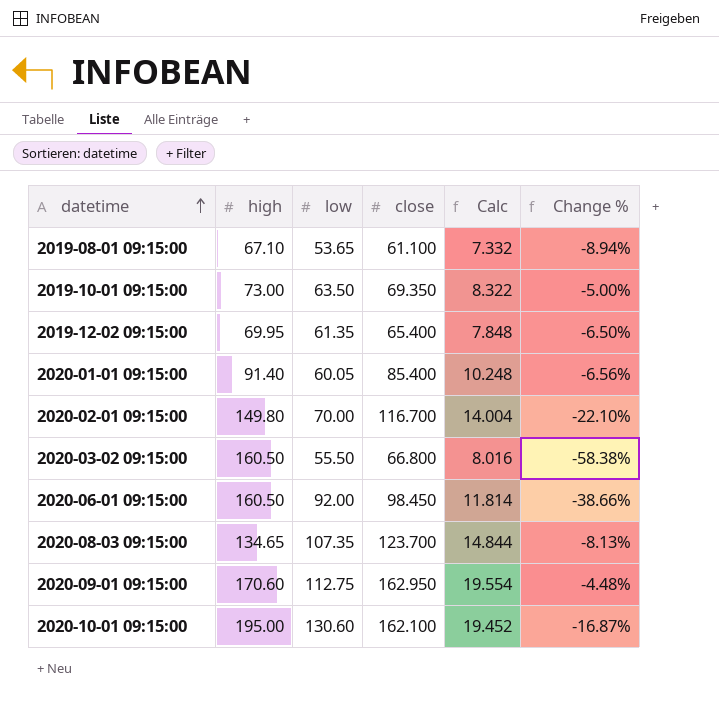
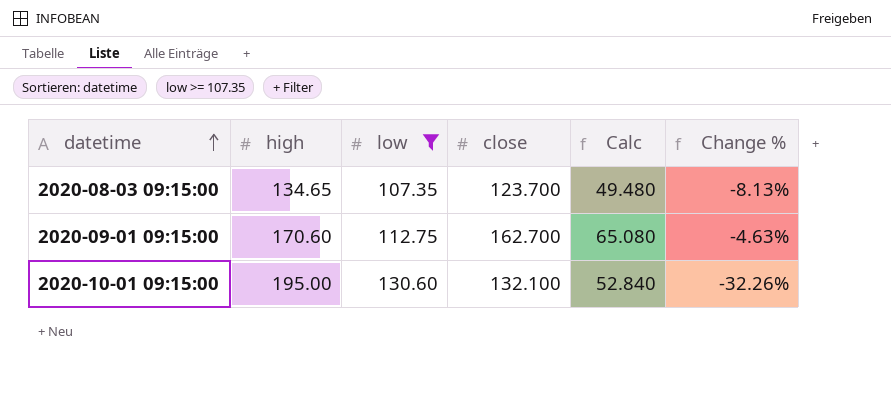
filter: none -> low >= 107.35
column Calc | formula: [close] * 0.12 -> [close] * 0.4
2020-09-01 09:15:00 | close: 162.950 -> 162.700
2020-09-01 09:15:00 | Change %: -4.48% -> -4.63%
2020-10-01 09:15:00 | close: 162.100 -> 132.100
2020-10-01 09:15:00 | Change %: -16.87% -> -32.26%

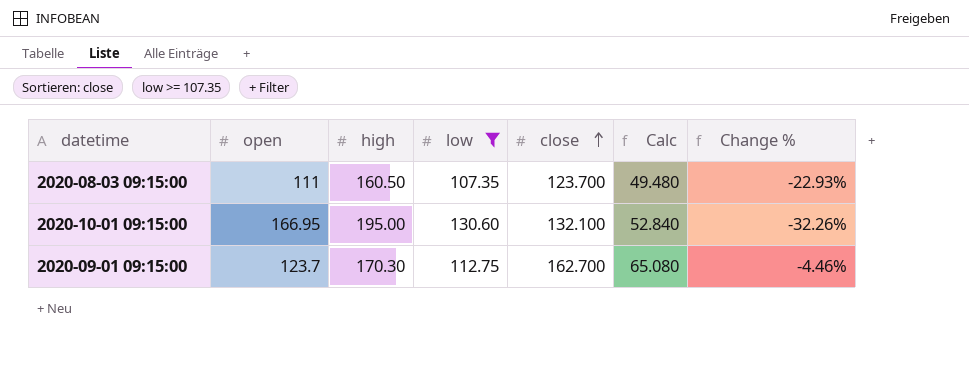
row order: datetime ascending -> close ascending
column open | position: none -> 2
2020-08-03 09:15:00 | high: 134.65 -> 160.50
2020-08-03 09:15:00 | Change %: -8.13% -> -22.93%
2020-09-01 09:15:00 | high: 170.60 -> 170.30
2020-09-01 09:15:00 | Change %: -4.63% -> -4.46%

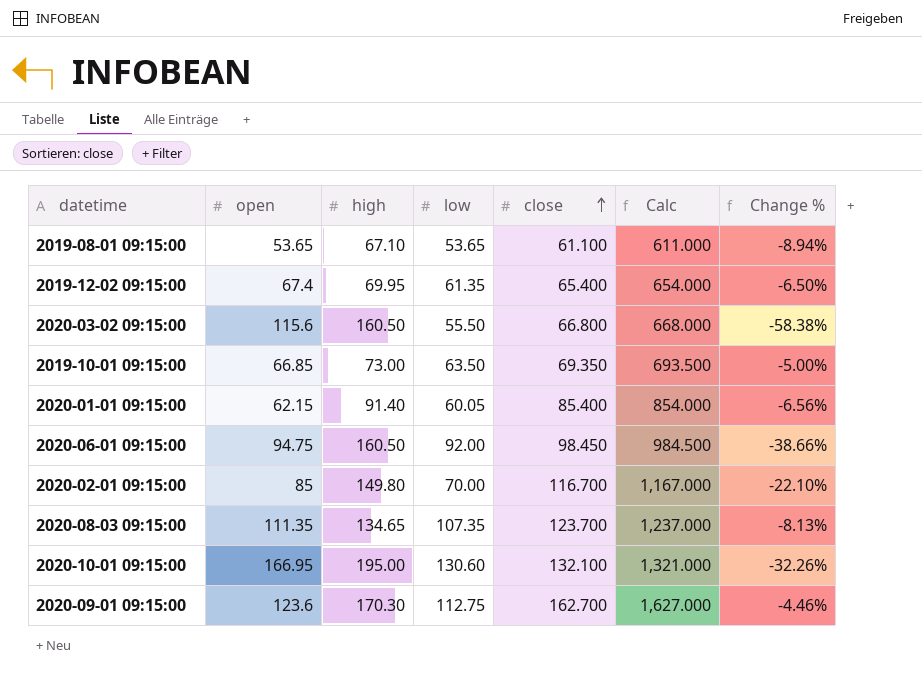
filter: low >= 107.35 -> none
column Calc | formula: [close] * 0.4 -> [close] * 10
2020-08-03 09:15:00 | open: 111 -> 111.35
2020-08-03 09:15:00 | high: 160.50 -> 134.65
2020-08-03 09:15:00 | Change %: -22.93% -> -8.13%
2020-09-01 09:15:00 | open: 123.7 -> 123.6

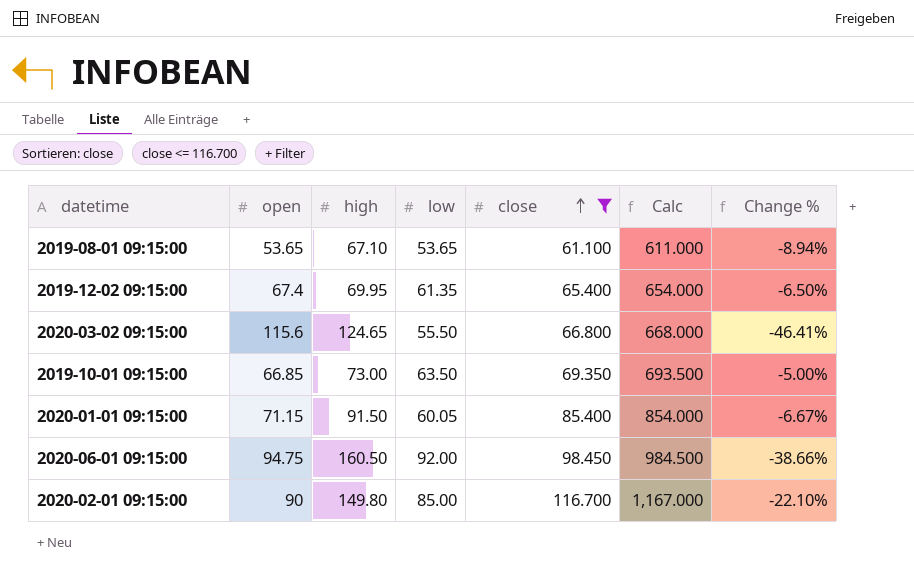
filter: none -> close <= 116.700
2020-03-02 09:15:00 | high: 160.50 -> 124.65
2020-03-02 09:15:00 | Change %: -58.38% -> -46.41%
2020-01-01 09:15:00 | open: 62.15 -> 71.15
2020-01-01 09:15:00 | high: 91.40 -> 91.50
2020-01-01 09:15:00 | Change %: -6.56% -> -6.67%
2020-02-01 09:15:00 | open: 85 -> 90
2020-02-01 09:15:00 | low: 70.00 -> 85.00

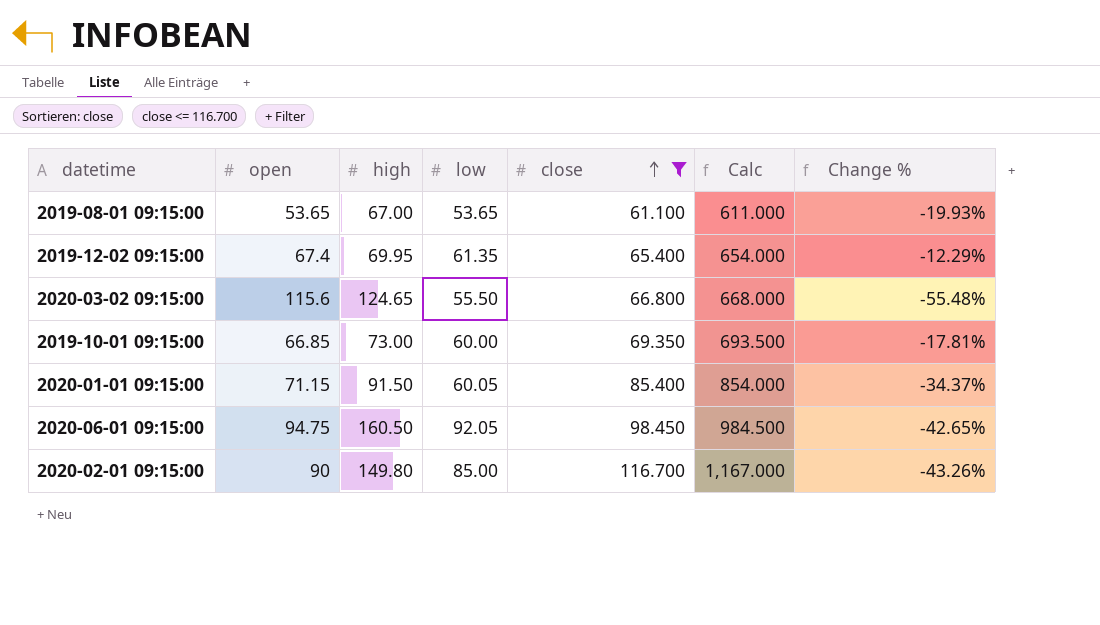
column Change % | formula: ([close] - [high]) / [high] -> ([low] - [high]) / [high]
2019-08-01 09:15:00 | high: 67.10 -> 67.00
2019-10-01 09:15:00 | low: 63.50 -> 60.00
2020-06-01 09:15:00 | low: 92.00 -> 92.05

